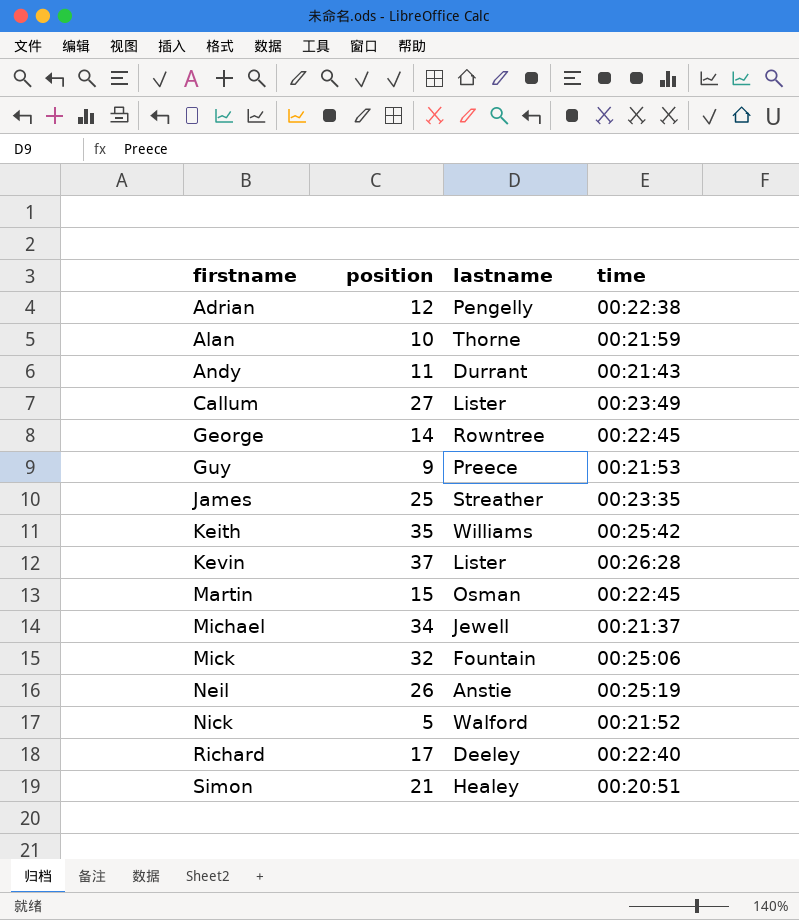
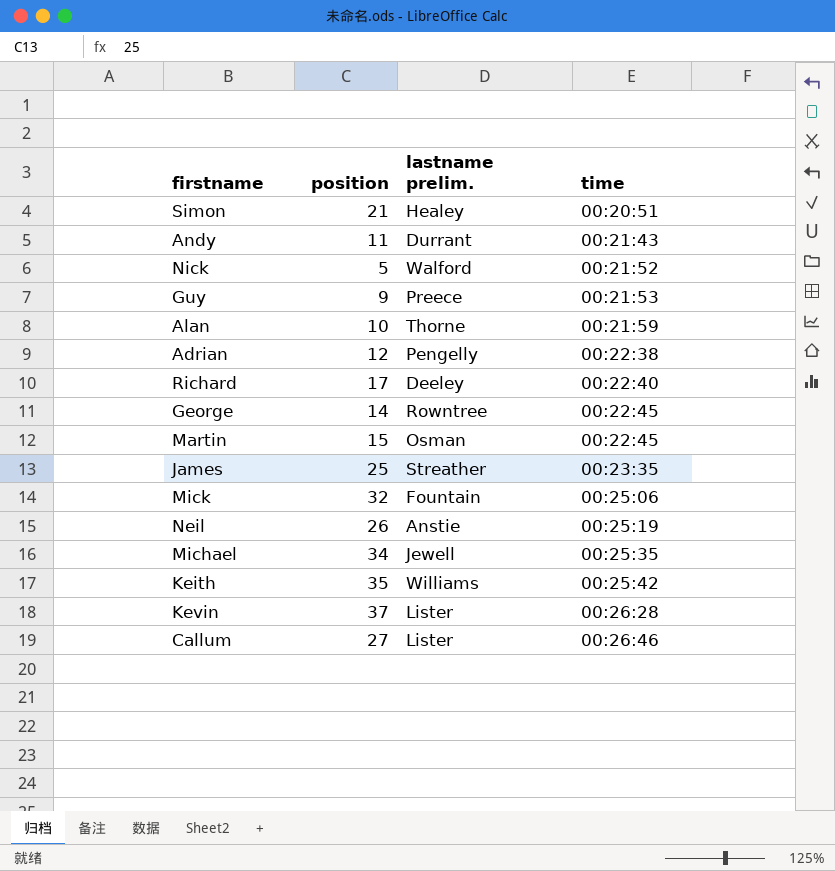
row order: firstname ascending -> time ascending
column name: lastname -> lastname prelim.
Michael | time: 00:21:37 -> 00:25:35
Callum | time: 00:23:49 -> 00:26:46

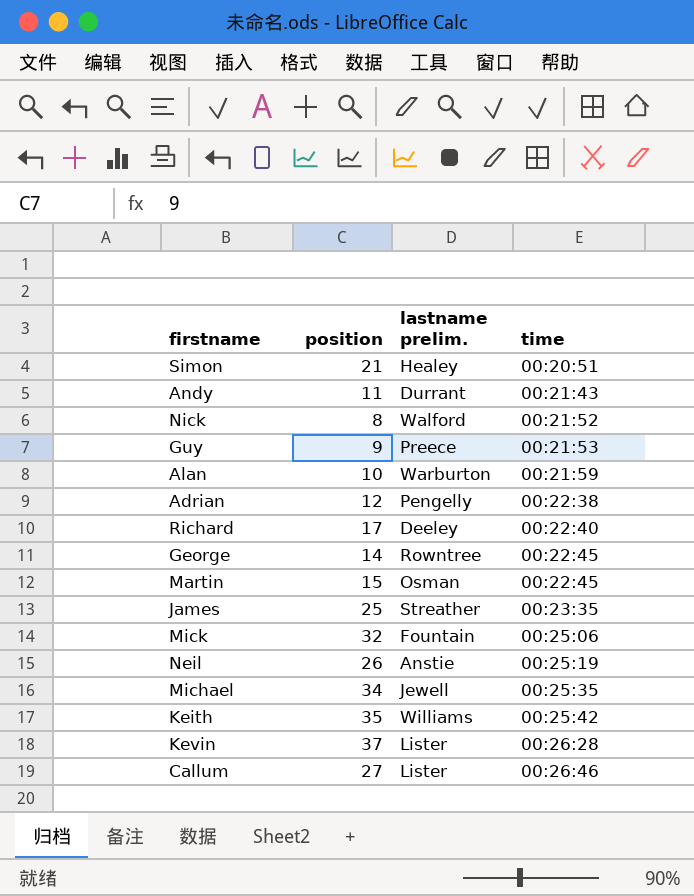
Nick | position: 5 -> 8
Alan | lastname prelim.: Thorne -> Warburton

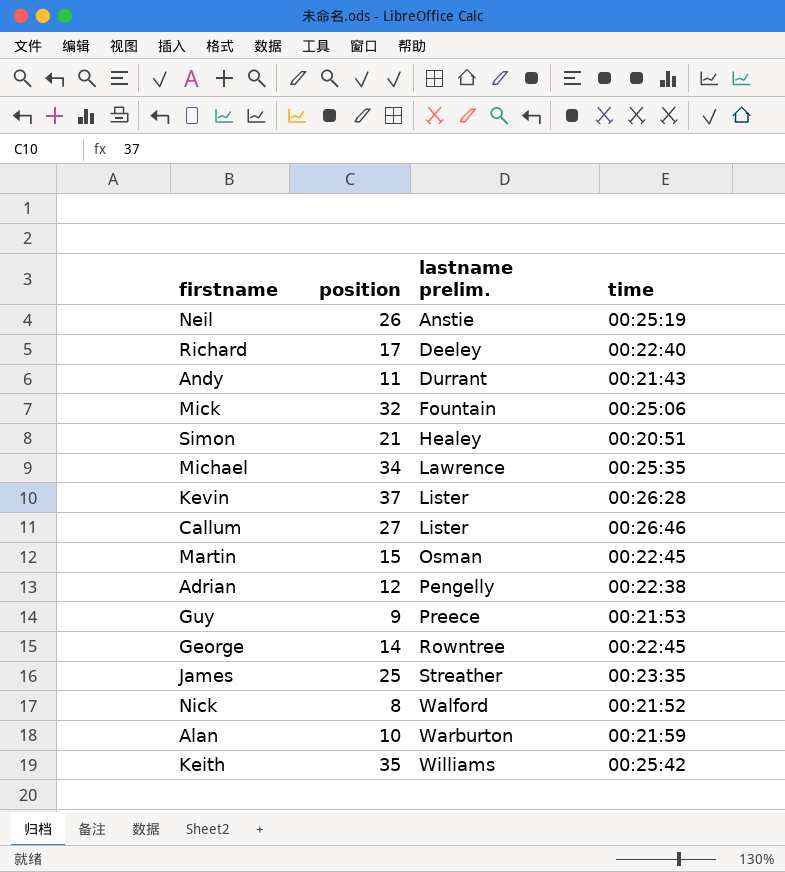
row order: time ascending -> lastname prelim. ascending
Michael | lastname prelim.: Jewell -> Lawrence

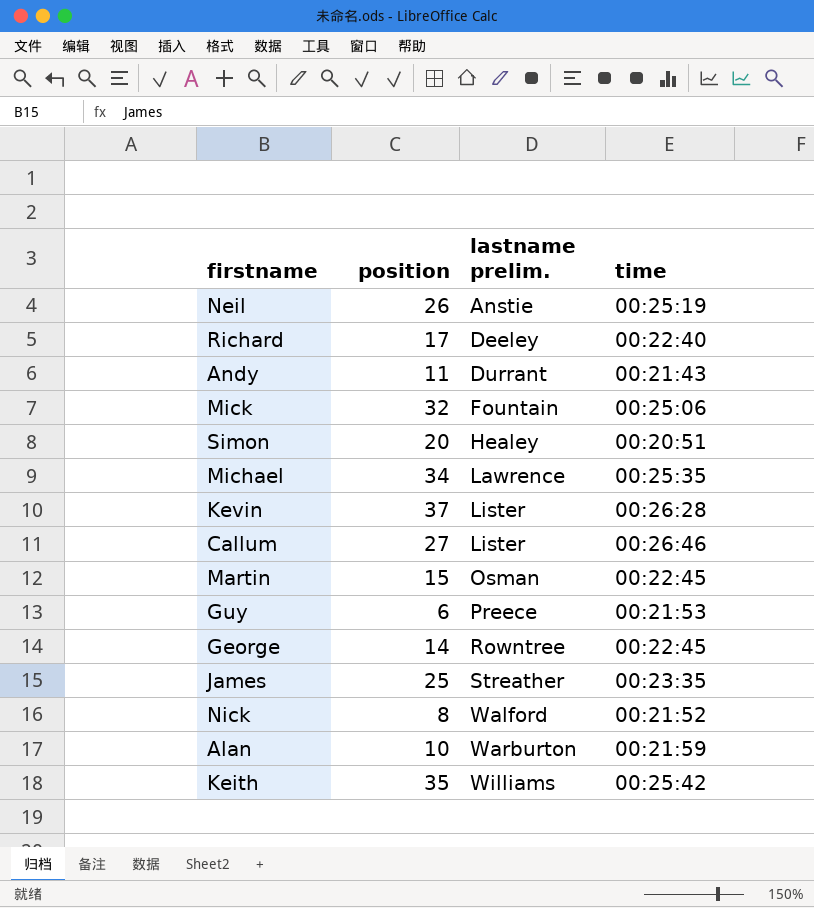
row Adrian: 12 | Pengelly | 00:22:38 -> none
Simon | position: 21 -> 20
Guy | position: 9 -> 6

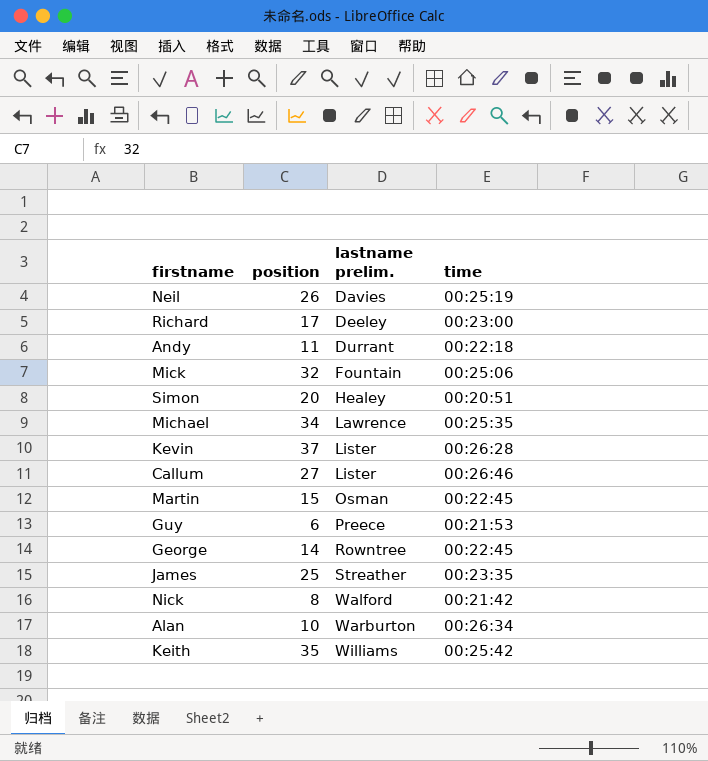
Neil | lastname prelim.: Anstie -> Davies
Richard | time: 00:22:40 -> 00:23:00
Andy | time: 00:21:43 -> 00:22:18
Nick | time: 00:21:52 -> 00:21:42
Alan | time: 00:21:59 -> 00:26:34

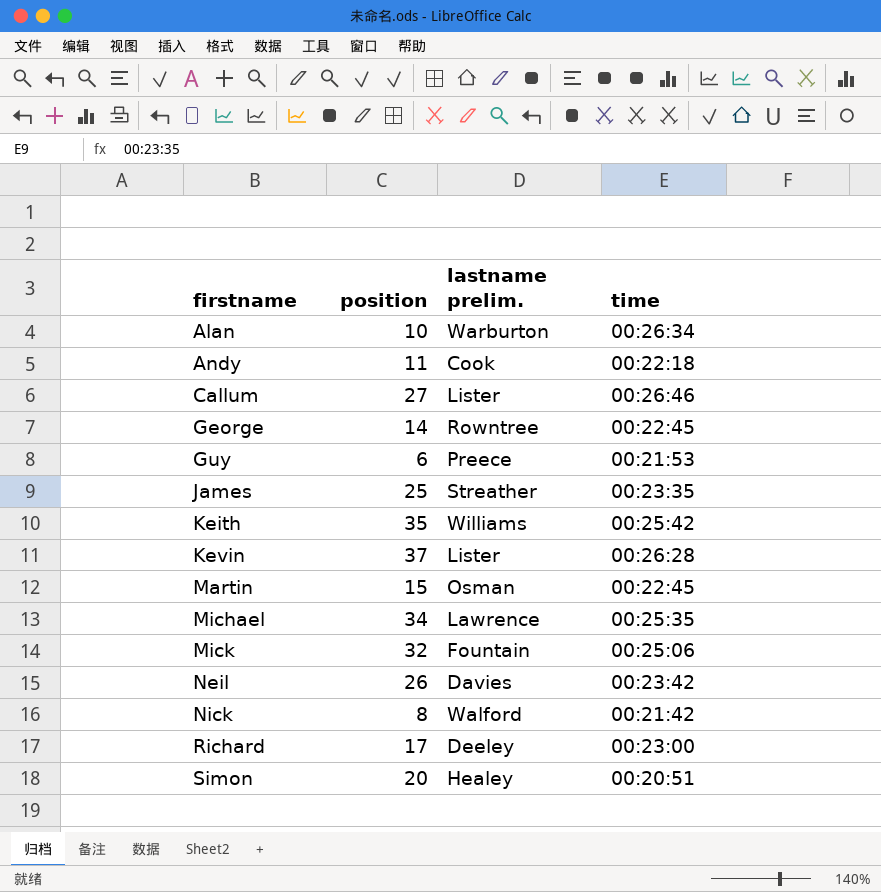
row order: lastname prelim. ascending -> firstname ascending
Andy | lastname prelim.: Durrant -> Cook
Neil | time: 00:25:19 -> 00:23:42

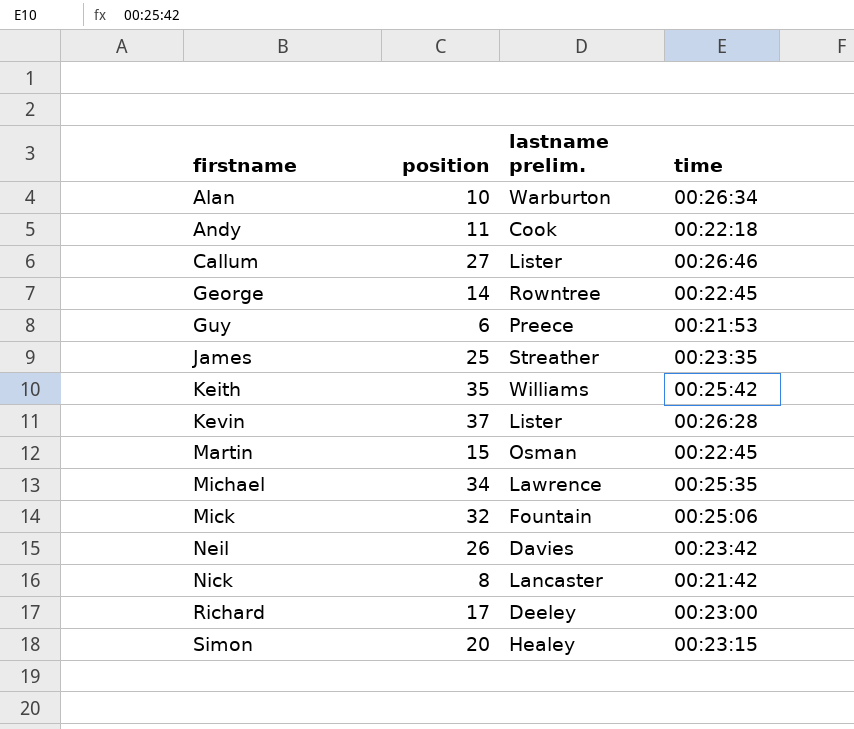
Nick | lastname prelim.: Walford -> Lancaster
Simon | time: 00:20:51 -> 00:23:15

